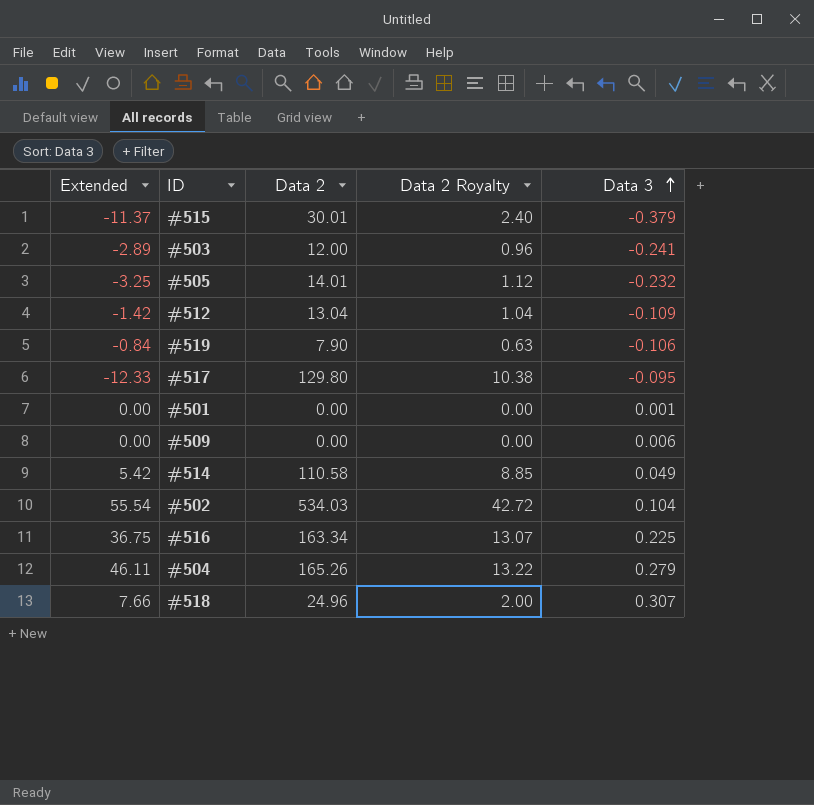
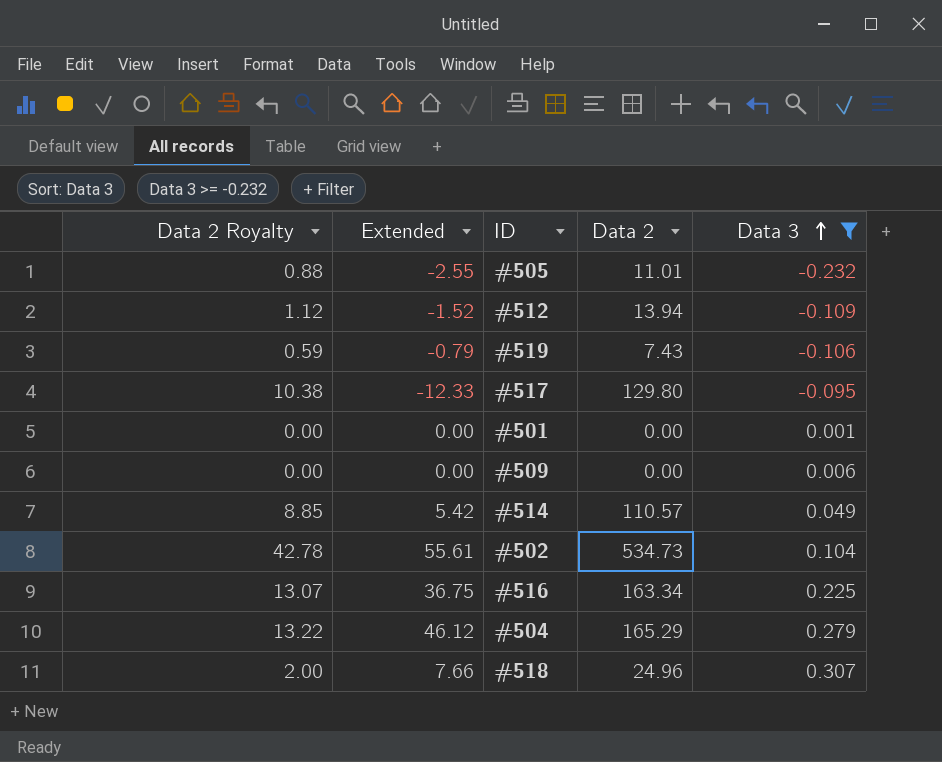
filter: none -> Data 3 >= -0.232
column Data 2 Royalty | position: 4 -> 1
#505 | Data 2 Royalty: 1.12 -> 0.88
#505 | Extended: -3.25 -> -2.55
#505 | Data 2: 14.01 -> 11.01
#512 | Data 2 Royalty: 1.04 -> 1.12
#512 | Extended: -1.42 -> -1.52
#512 | Data 2: 13.04 -> 13.94
#519 | Data 2 Royalty: 0.63 -> 0.59
#519 | Extended: -0.84 -> -0.79
#519 | Data 2: 7.90 -> 7.43
#514 | Data 2: 110.58 -> 110.57
#502 | Data 2 Royalty: 42.72 -> 42.78
#502 | Extended: 55.54 -> 55.61
#502 | Data 2: 534.03 -> 534.73
#504 | Extended: 46.11 -> 46.12
#504 | Data 2: 165.26 -> 165.29

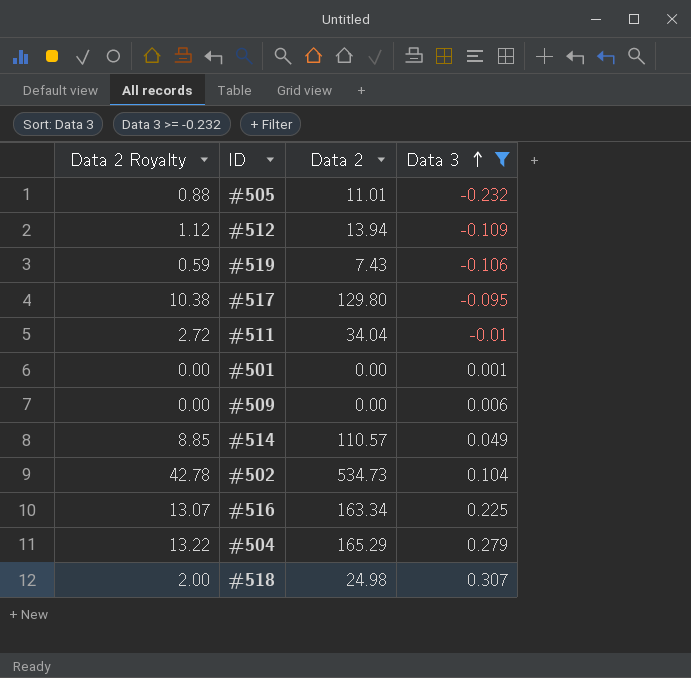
column Extended | formula: [Data 2] * [Data 3] -> none
row #511: none -> 2.72 | 34.04 | -0.01
#518 | Data 2: 24.96 -> 24.98

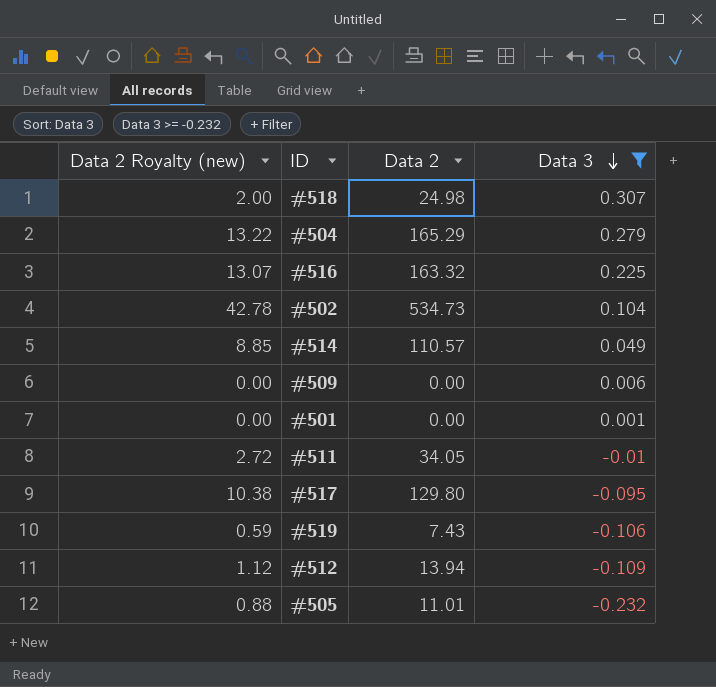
row order: Data 3 ascending -> Data 3 descending
column name: Data 2 Royalty -> Data 2 Royalty (new)
#516 | Data 2: 163.34 -> 163.32
#511 | Data 2: 34.04 -> 34.05

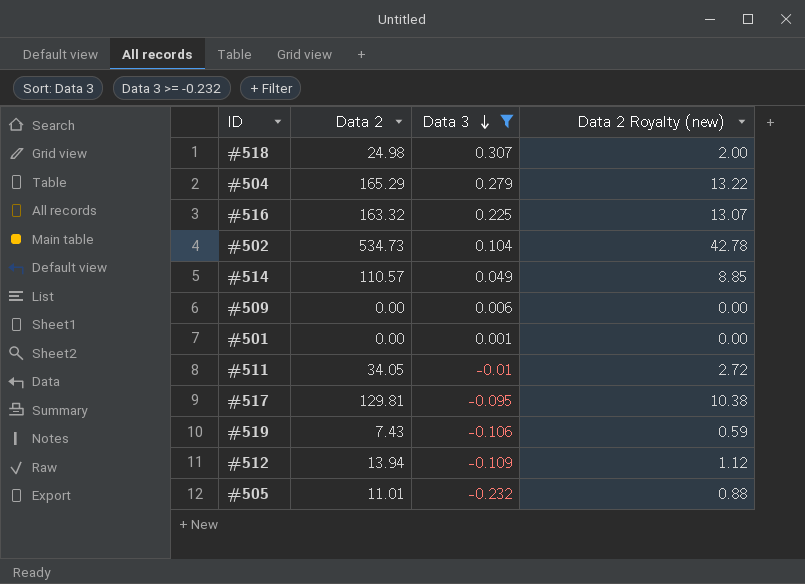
column Data 2 Royalty (new) | position: 1 -> 4
#517 | Data 2: 129.80 -> 129.81

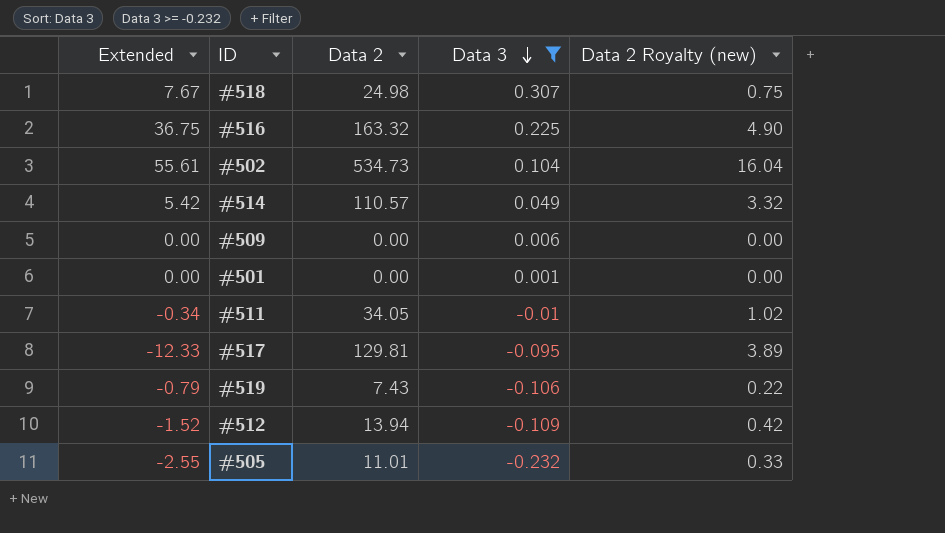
column Extended | formula: none -> [Data 2] * [Data 3]
column Data 2 Royalty (new) | formula: [Data 2] * 0.08 -> [Data 2] * 0.03
row #504: 165.29 | 0.279 | 13.22 -> none

